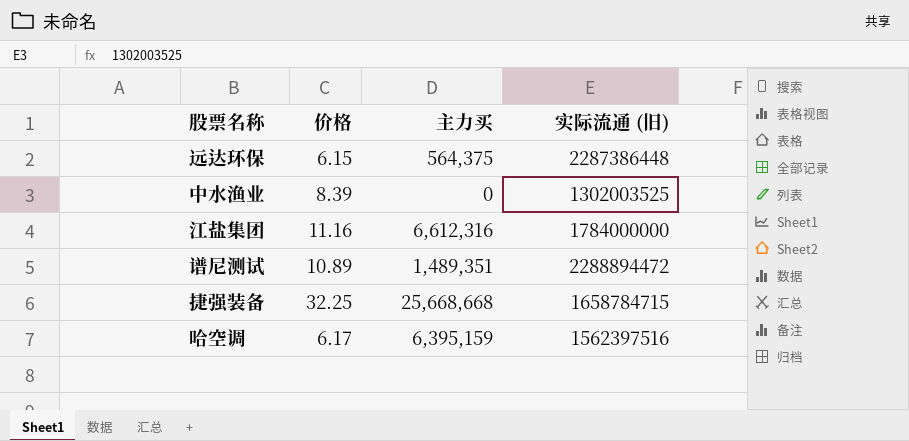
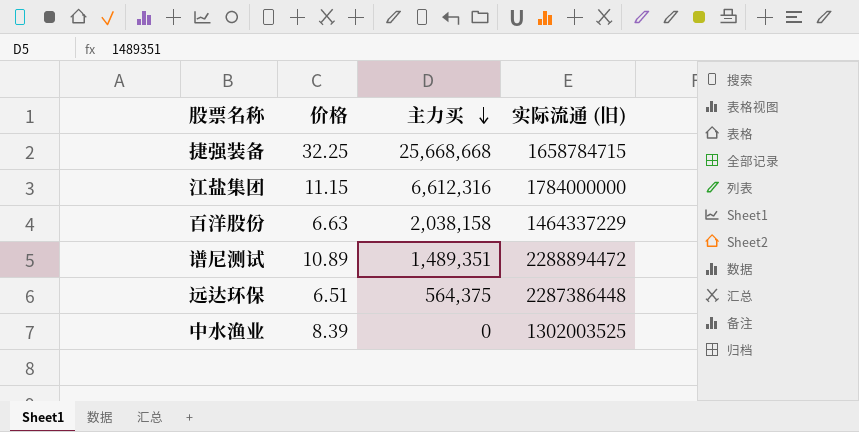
row order: none -> 主力买 descending
row 哈空调: 6.17 | 6,395,159 | 1562397516 -> none
江盐集团 | 价格: 11.16 -> 11.15
row 百洋股份: none -> 6.63 | 2,038,158 | 1464337229
远达环保 | 价格: 6.15 -> 6.51

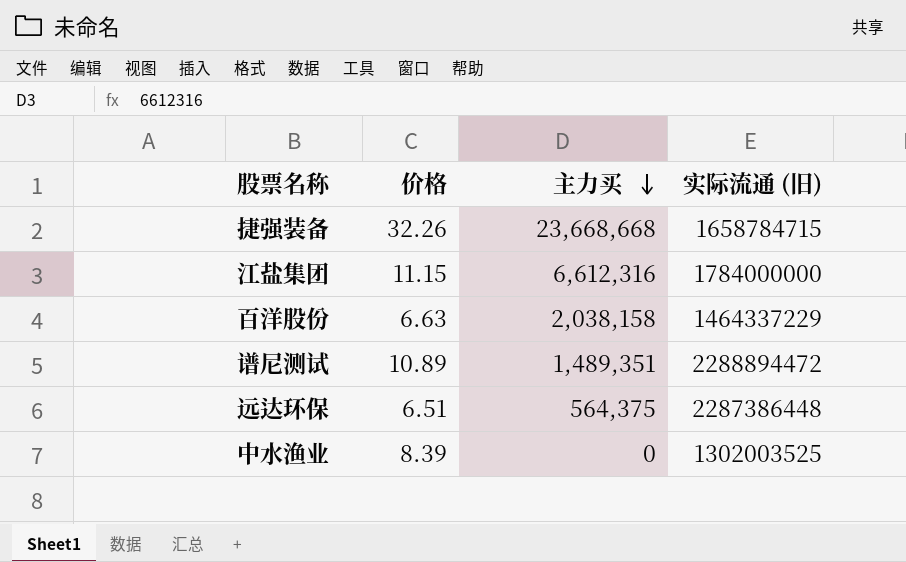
捷强装备 | 价格: 32.25 -> 32.26
捷强装备 | 主力买: 25,668,668 -> 23,668,668

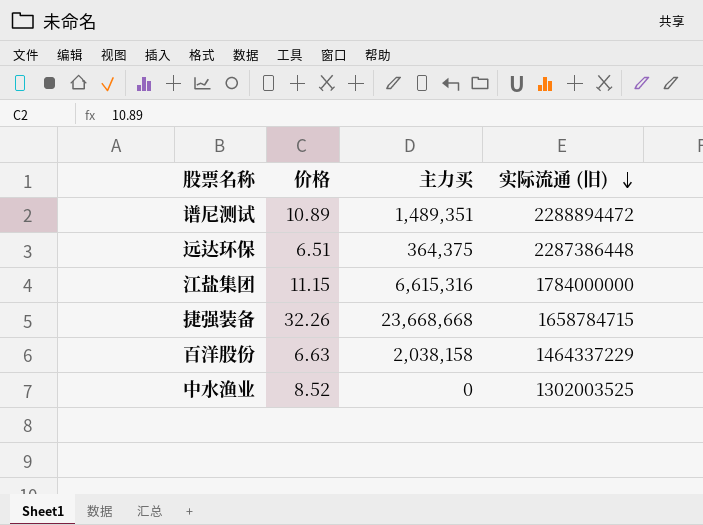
row order: 主力买 descending -> 实际流通 (旧) descending
远达环保 | 主力买: 564,375 -> 364,375
江盐集团 | 主力买: 6,612,316 -> 6,615,316
中水渔业 | 价格: 8.39 -> 8.52

